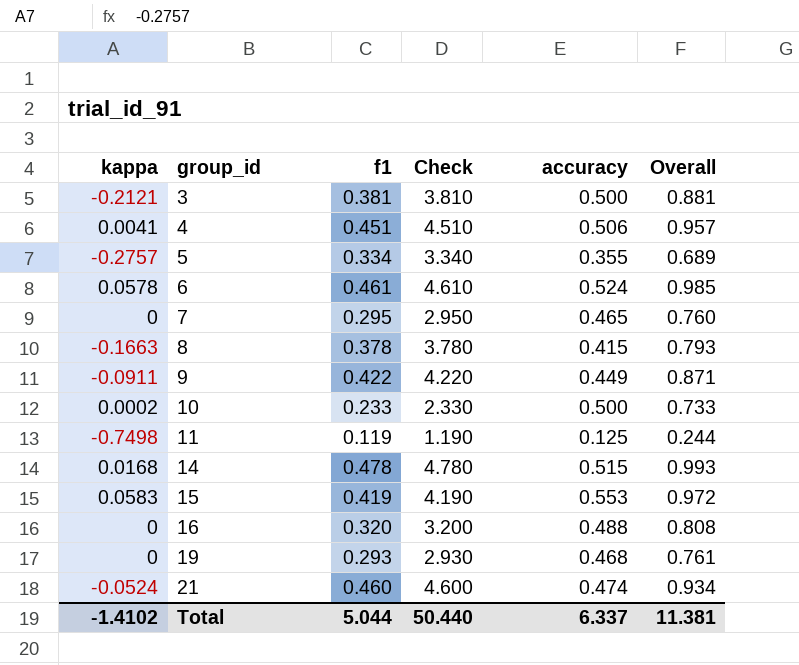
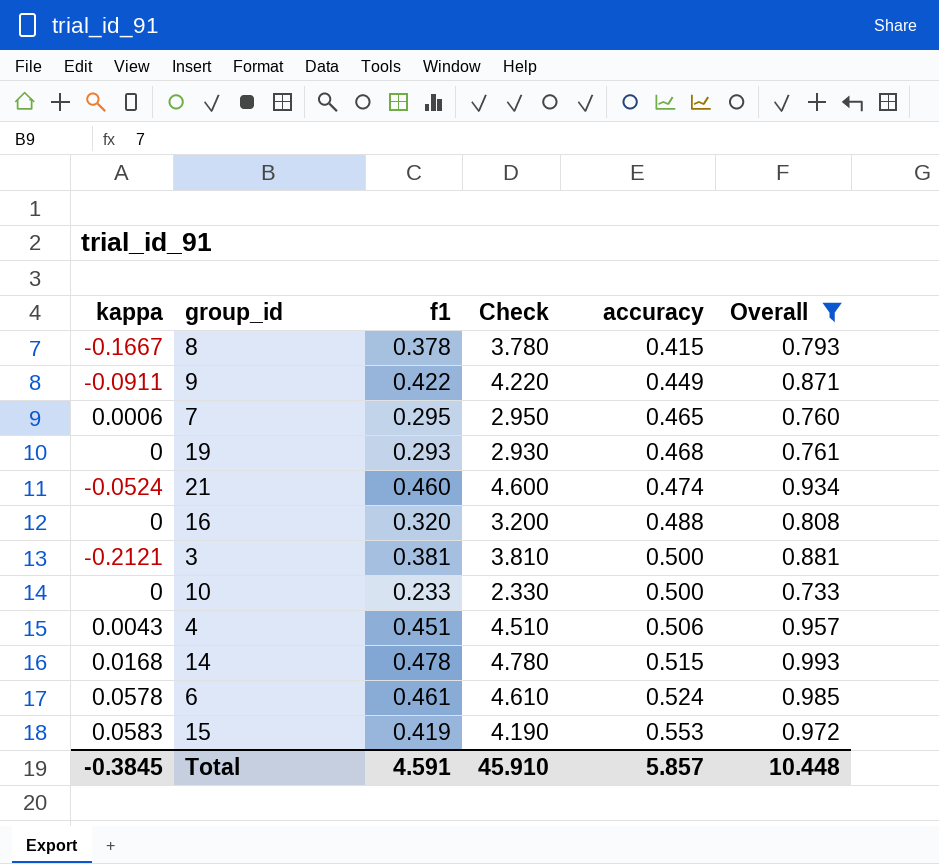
filter: none -> Overall >= 0.733
row order: group_id ascending -> accuracy ascending
8 | kappa: -0.1663 -> -0.1667
7 | kappa: 0 -> 0.0006
10 | kappa: 0.0002 -> 0
4 | kappa: 0.0041 -> 0.0043
Total | kappa: -1.4102 -> -0.3845
Total | f1: 5.044 -> 4.591
Total | Check: 50.440 -> 45.910
Total | accuracy: 6.337 -> 5.857
Total | Overall: 11.381 -> 10.448

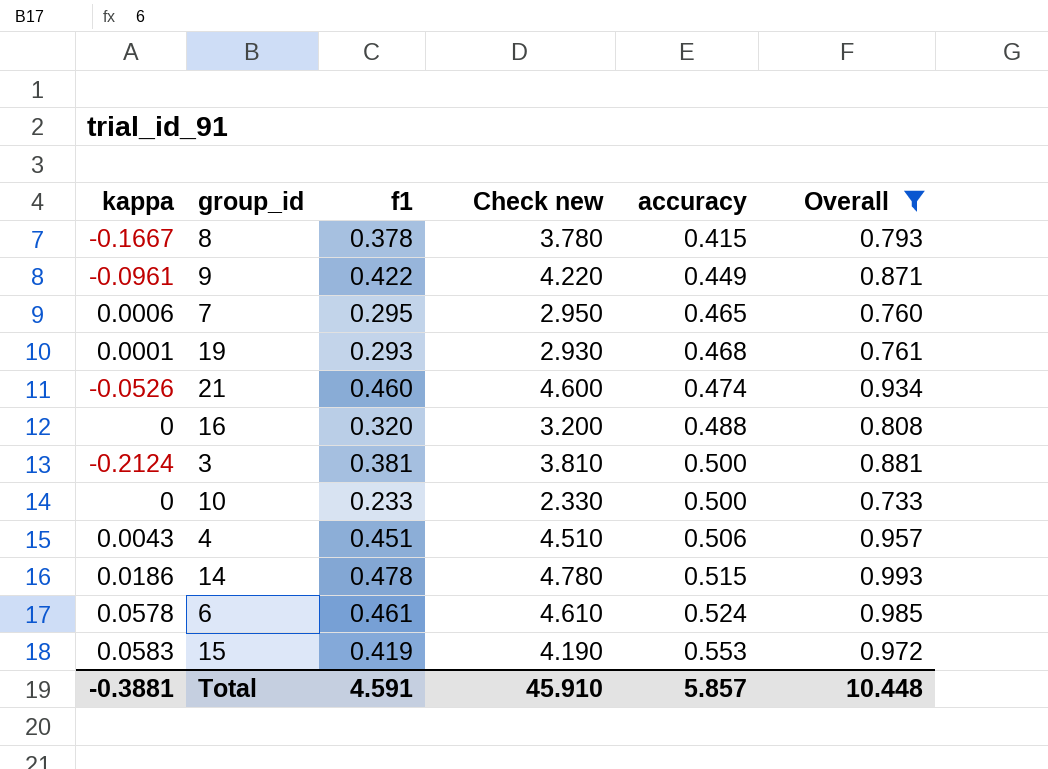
column name: Check -> Check new
9 | kappa: -0.0911 -> -0.0961
19 | kappa: 0 -> 0.0001
21 | kappa: -0.0524 -> -0.0526
3 | kappa: -0.2121 -> -0.2124
14 | kappa: 0.0168 -> 0.0186
Total | kappa: -0.3845 -> -0.3881

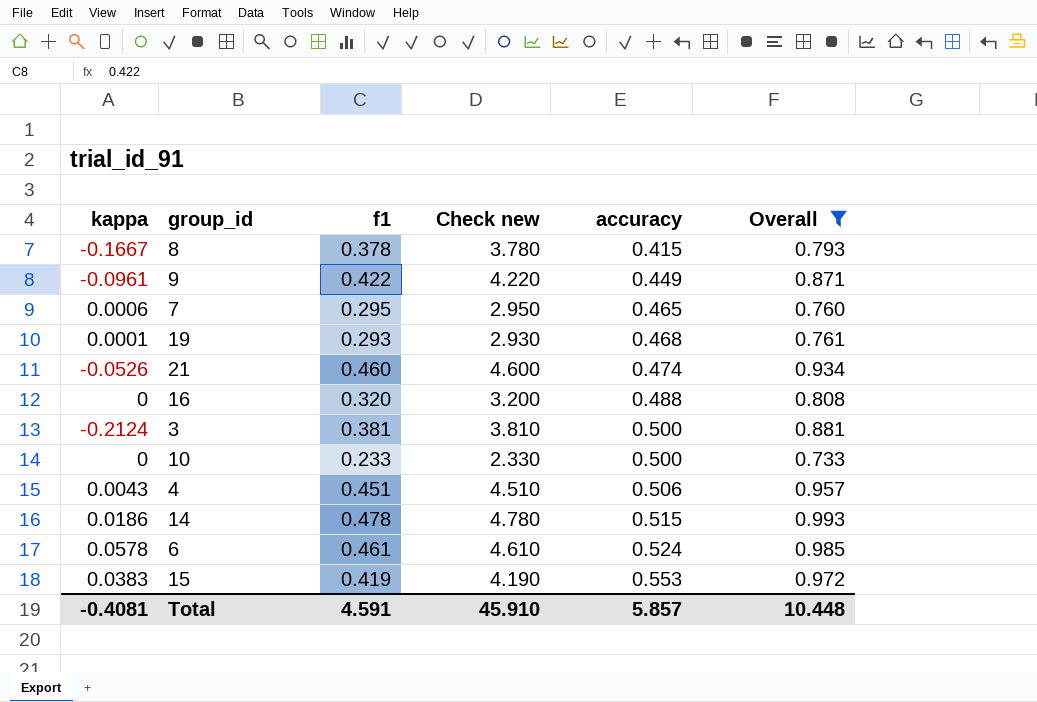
15 | kappa: 0.0583 -> 0.0383
Total | kappa: -0.3881 -> -0.4081

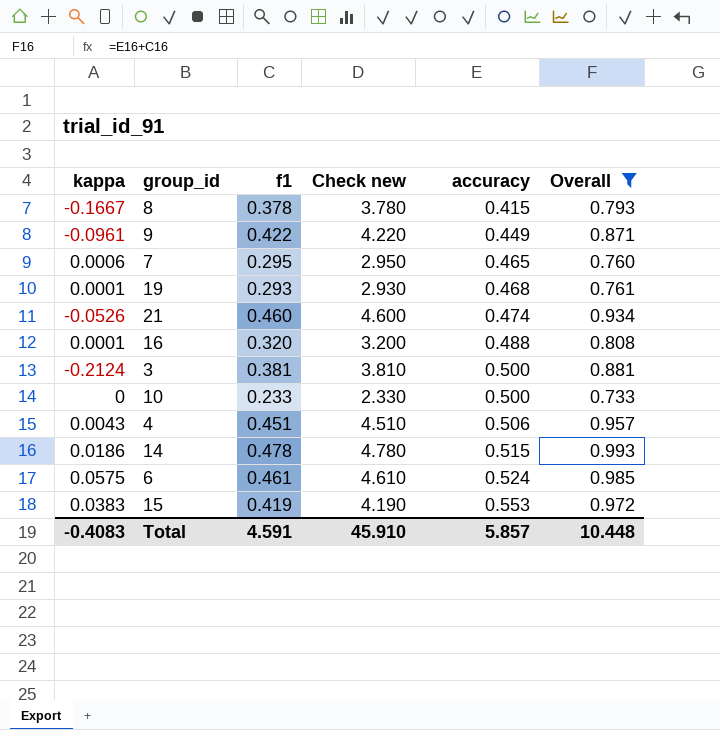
16 | kappa: 0 -> 0.0001
6 | kappa: 0.0578 -> 0.0575
Total | kappa: -0.4081 -> -0.4083

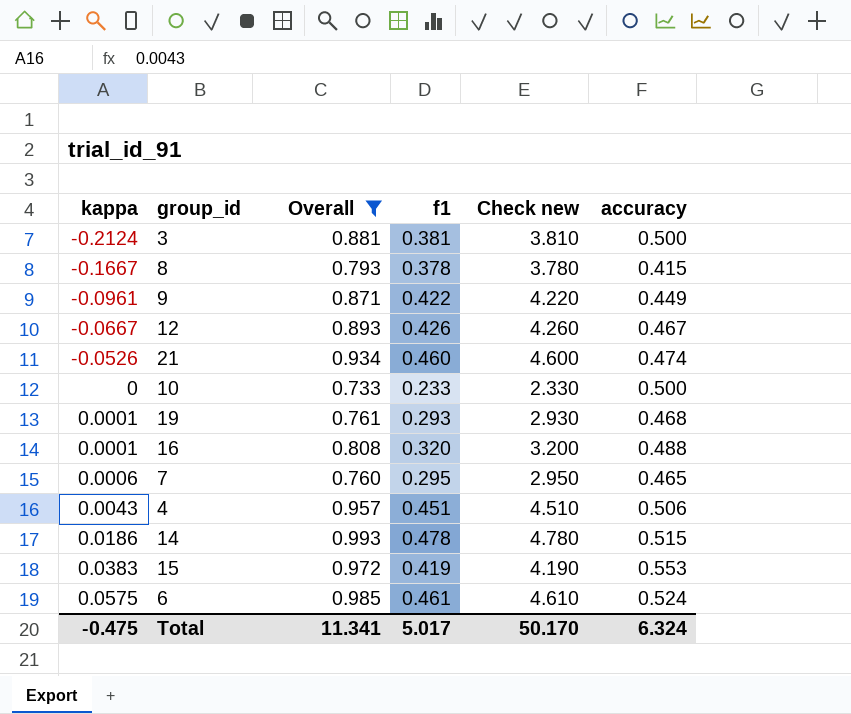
row order: accuracy ascending -> kappa ascending
column Overall | position: 6 -> 3
row 12: none -> -0.0667 | 0.893 | 0.426 | 4.260 | 0.467
Total | kappa: -0.4083 -> -0.475
Total | Overall: 10.448 -> 11.341
Total | f1: 4.591 -> 5.017
Total | Check new: 45.910 -> 50.170
Total | accuracy: 5.857 -> 6.324

